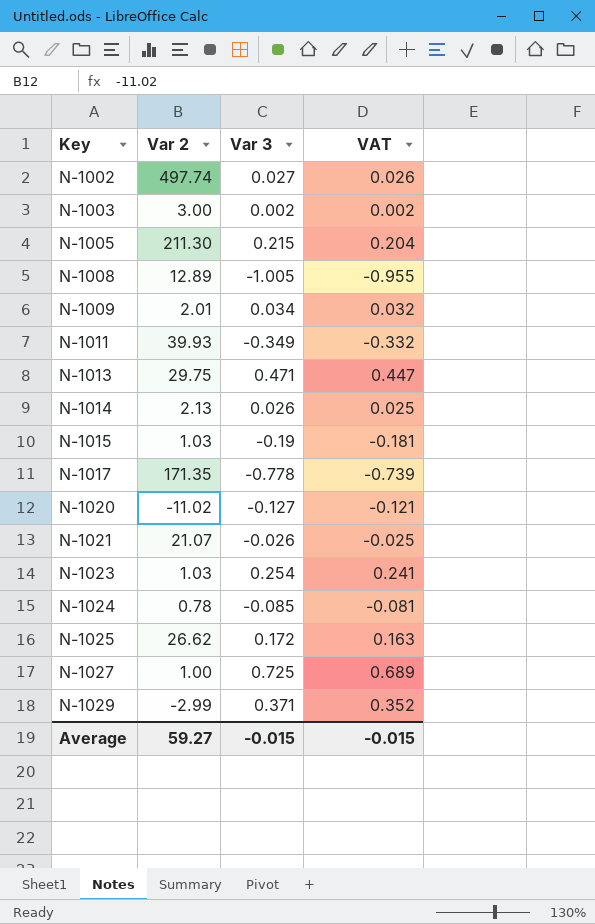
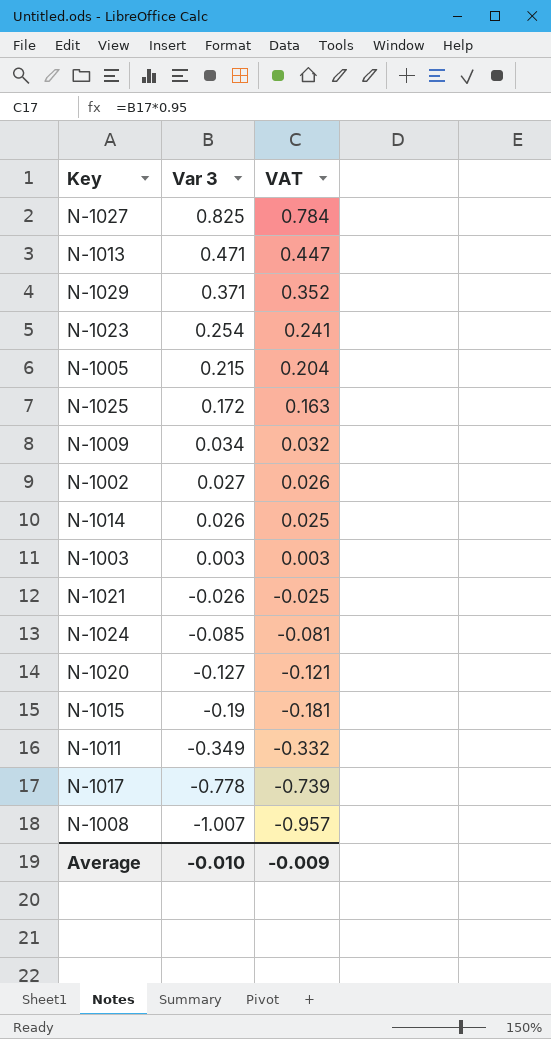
row order: Key ascending -> Var 3 descending
column Var 2 | position: 2 -> none
N-1027 | Var 3: 0.725 -> 0.825
N-1027 | VAT: 0.689 -> 0.784
N-1003 | Var 3: 0.002 -> 0.003
N-1003 | VAT: 0.002 -> 0.003
N-1008 | Var 3: -1.005 -> -1.007
N-1008 | VAT: -0.955 -> -0.957
Average | Var 3: -0.015 -> -0.010
Average | VAT: -0.015 -> -0.009

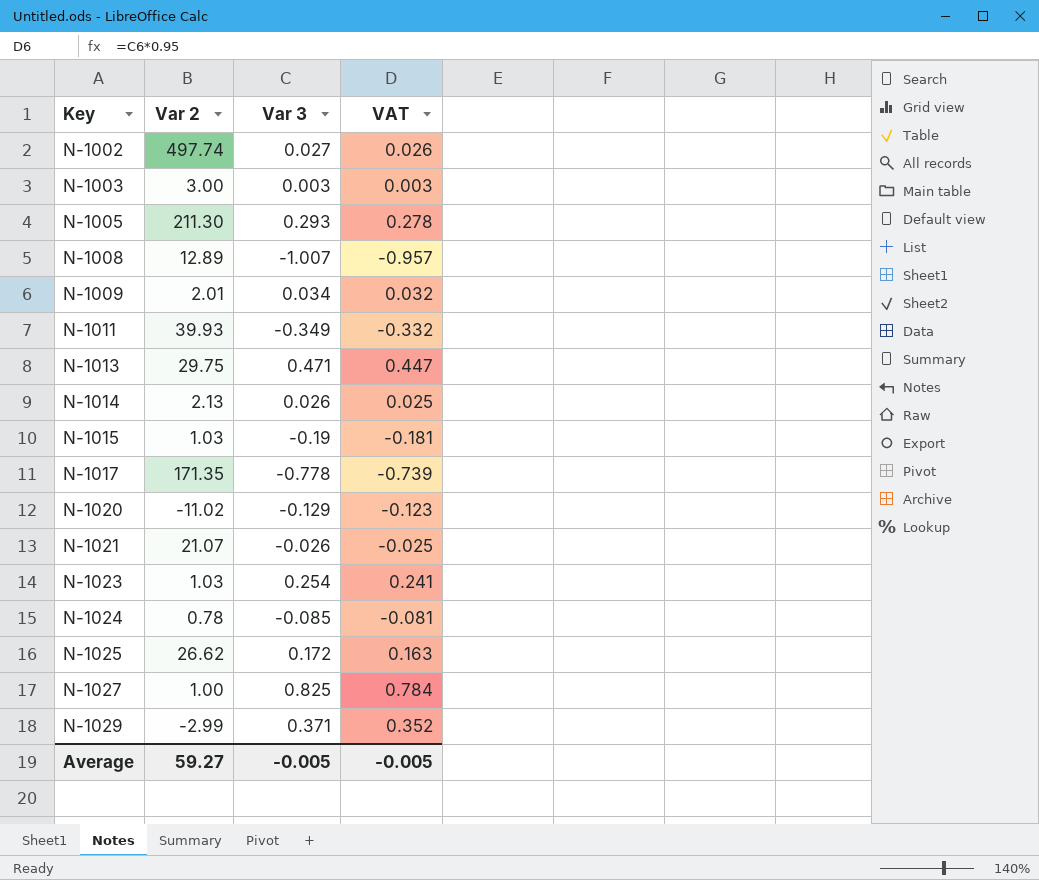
row order: Var 3 descending -> Key ascending
column Var 2 | position: none -> 2
N-1005 | Var 3: 0.215 -> 0.293
N-1005 | VAT: 0.204 -> 0.278
N-1020 | Var 3: -0.127 -> -0.129
N-1020 | VAT: -0.121 -> -0.123
Average | Var 3: -0.010 -> -0.005
Average | VAT: -0.009 -> -0.005

